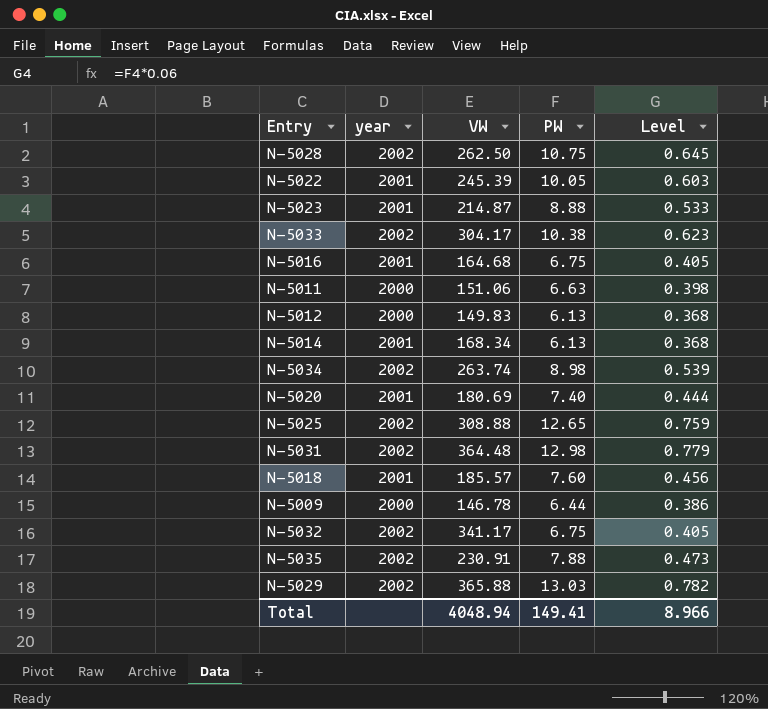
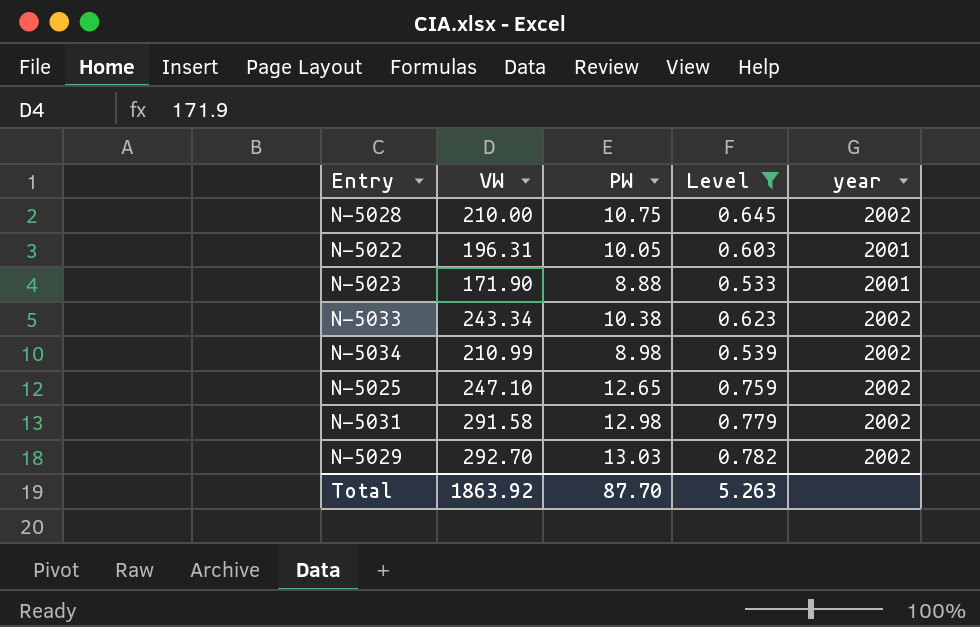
filter: none -> Level >= 0.533
column year | position: 2 -> 5
N-5028 | VW: 262.50 -> 210.00
N-5022 | VW: 245.39 -> 196.31
N-5023 | VW: 214.87 -> 171.90
N-5033 | VW: 304.17 -> 243.34
N-5034 | VW: 263.74 -> 210.99
N-5025 | VW: 308.88 -> 247.10
N-5031 | VW: 364.48 -> 291.58
N-5029 | VW: 365.88 -> 292.70
Total | VW: 4048.94 -> 1863.92
Total | PW: 149.41 -> 87.70
Total | Level: 8.966 -> 5.263

